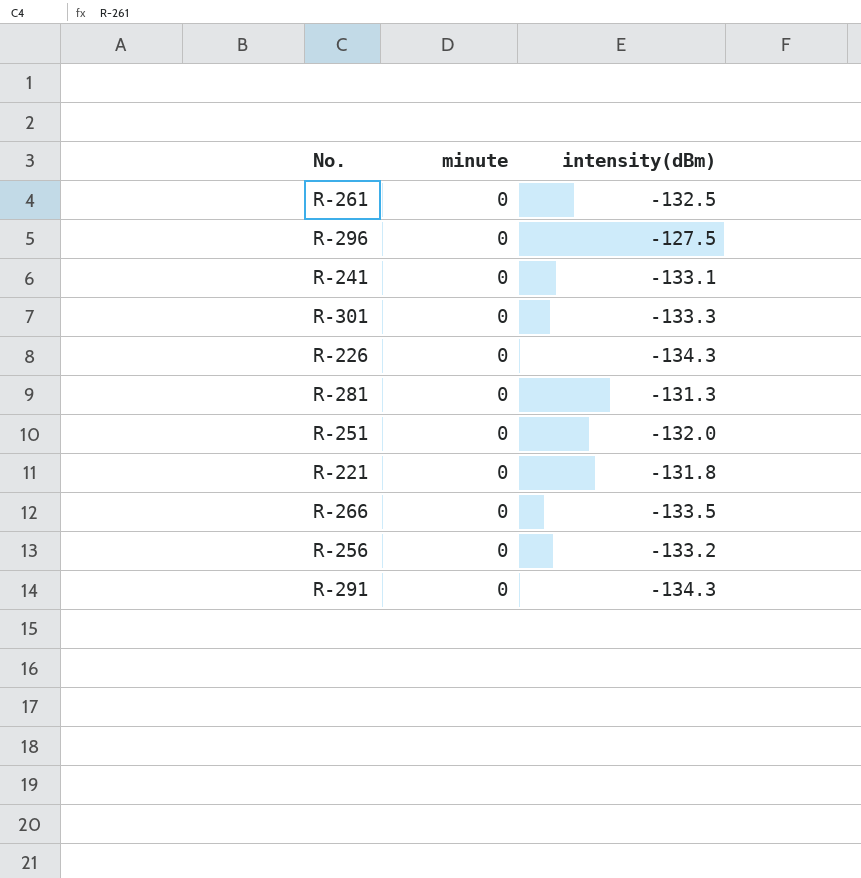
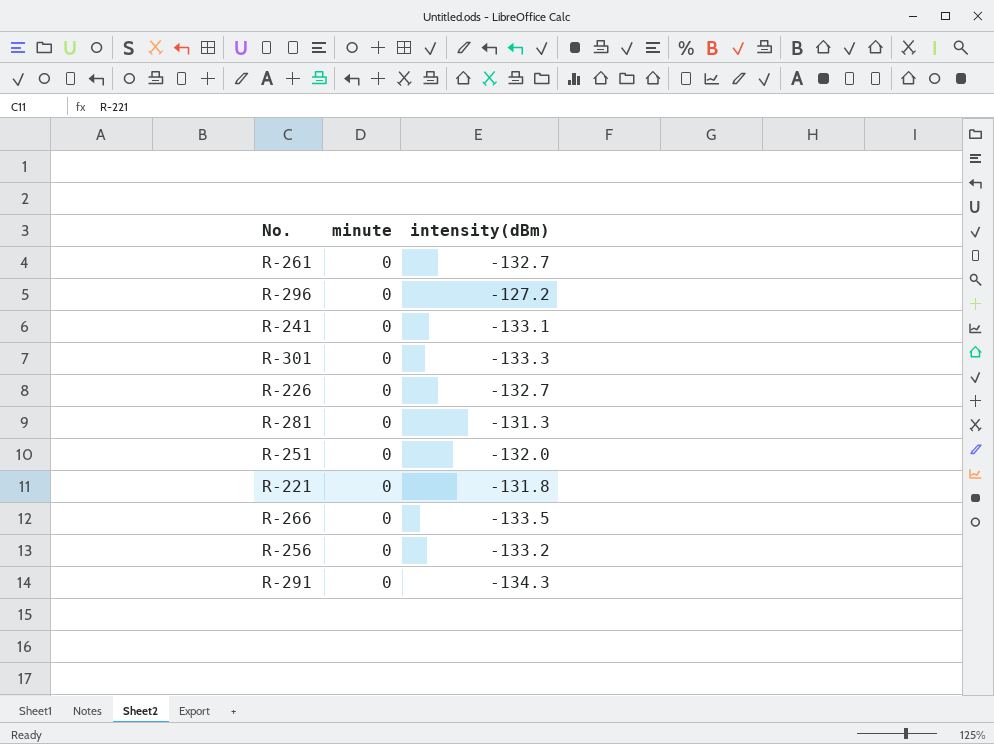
R-261 | intensity(dBm): -132.5 -> -132.7
R-296 | intensity(dBm): -127.5 -> -127.2
R-226 | intensity(dBm): -134.3 -> -132.7

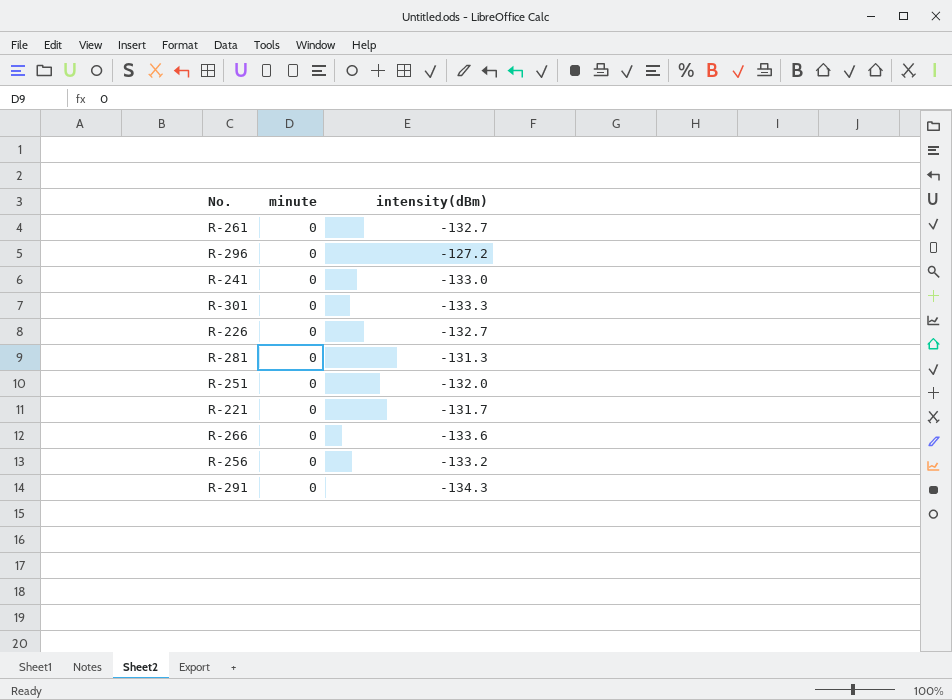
R-241 | intensity(dBm): -133.1 -> -133.0
R-221 | intensity(dBm): -131.8 -> -131.7
R-266 | intensity(dBm): -133.5 -> -133.6

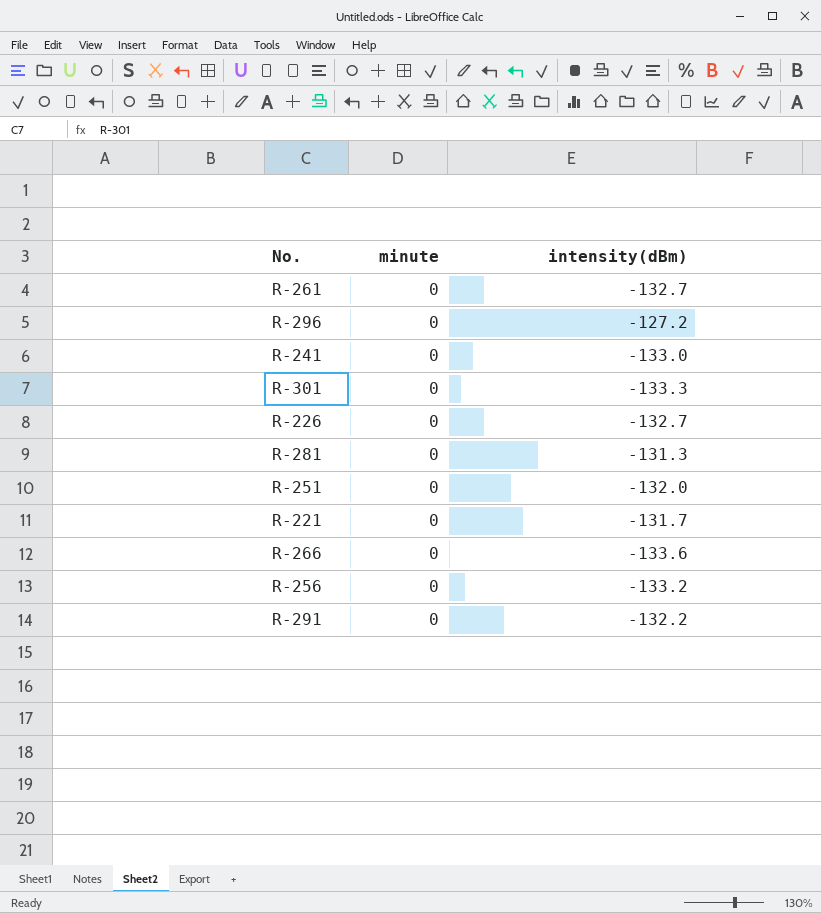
R-291 | intensity(dBm): -134.3 -> -132.2

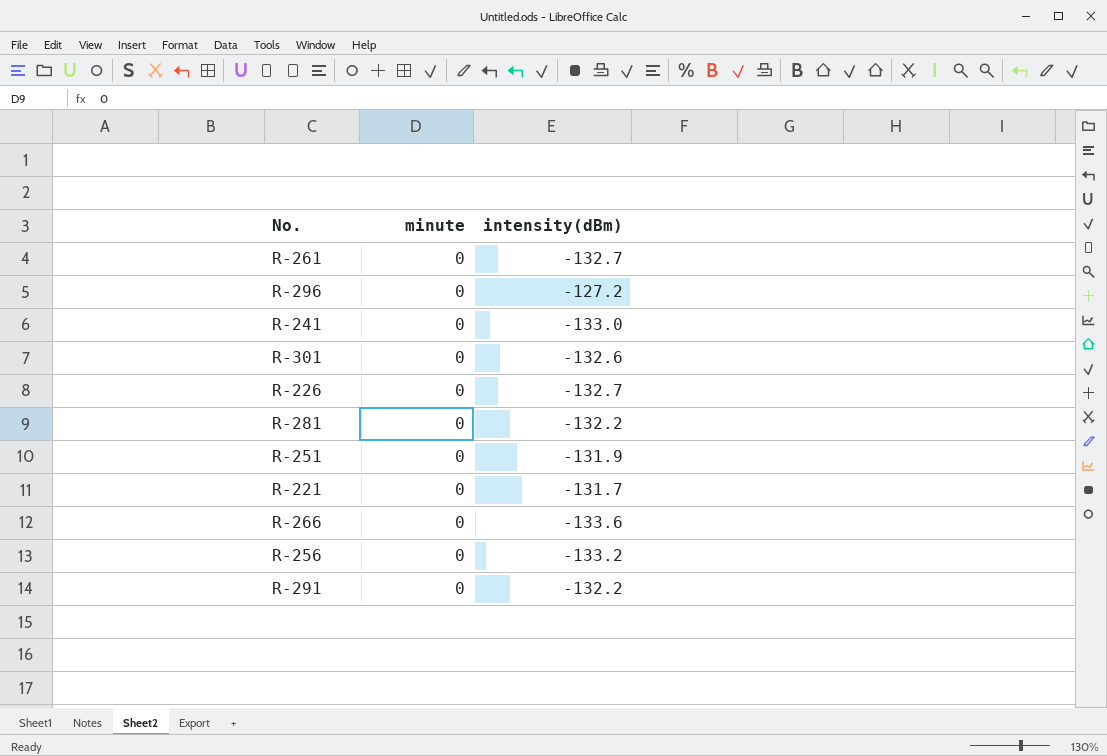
R-301 | intensity(dBm): -133.3 -> -132.6
R-281 | intensity(dBm): -131.3 -> -132.2
R-251 | intensity(dBm): -132.0 -> -131.9

